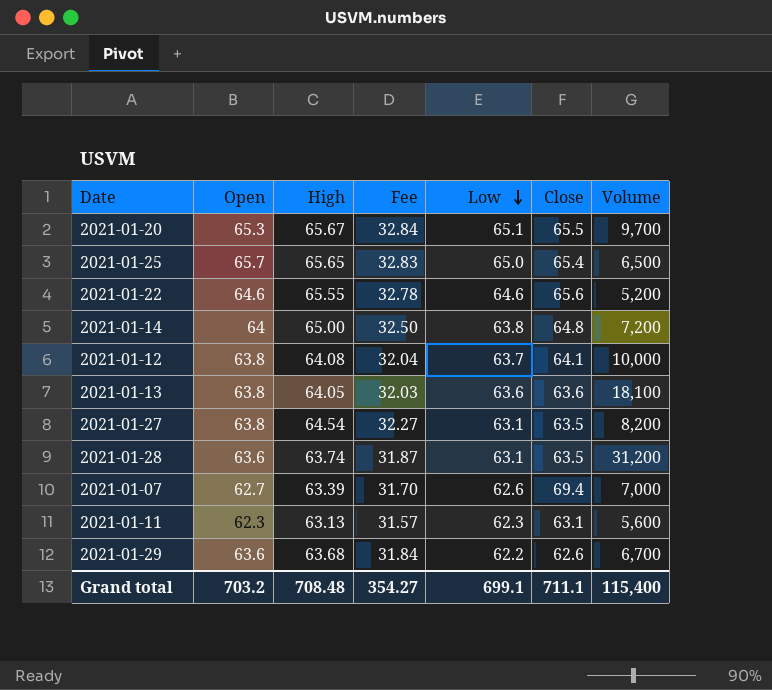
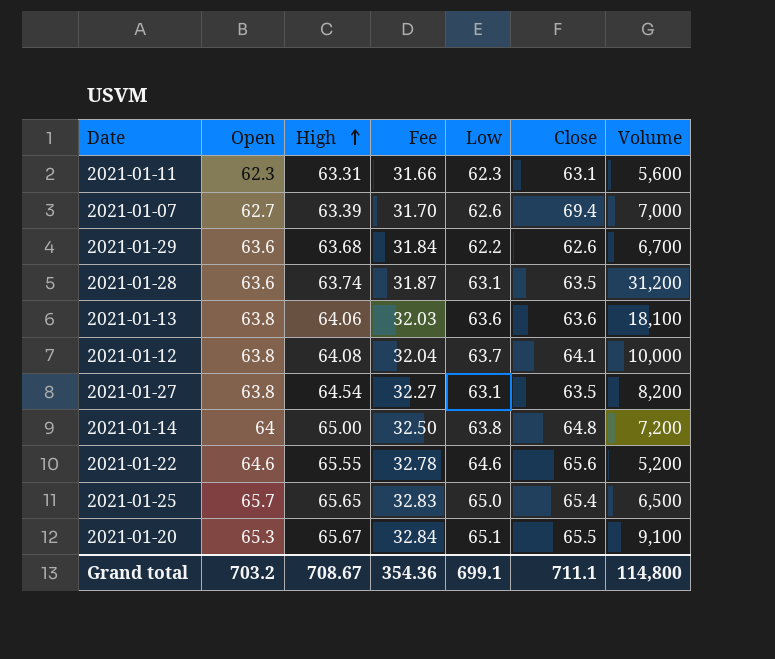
row order: Low descending -> High ascending
2021-01-11 | High: 63.13 -> 63.31
2021-01-11 | Fee: 31.57 -> 31.66
2021-01-13 | High: 64.05 -> 64.06
2021-01-20 | Volume: 9,700 -> 9,100
Grand total | High: 708.48 -> 708.67
Grand total | Fee: 354.27 -> 354.36
Grand total | Volume: 115,400 -> 114,800

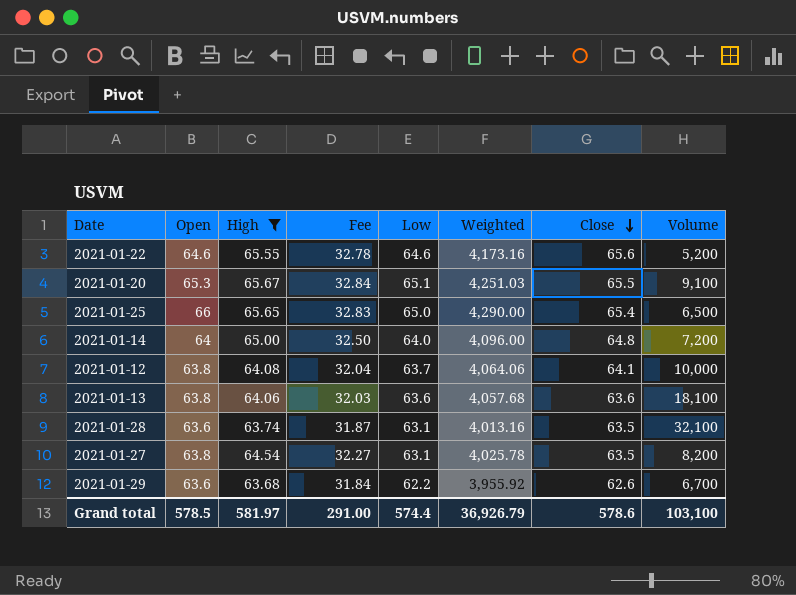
filter: none -> High >= 63.68
row order: High ascending -> Close descending
column Weighted | formula: none -> [Open] * [Low]
2021-01-25 | Open: 65.7 -> 66
2021-01-14 | Low: 63.8 -> 64.0
2021-01-28 | Volume: 31,200 -> 32,100
Grand total | Open: 703.2 -> 578.5
Grand total | High: 708.67 -> 581.97
Grand total | Fee: 354.36 -> 291.00
Grand total | Low: 699.1 -> 574.4
Grand total | Close: 711.1 -> 578.6
Grand total | Volume: 114,800 -> 103,100

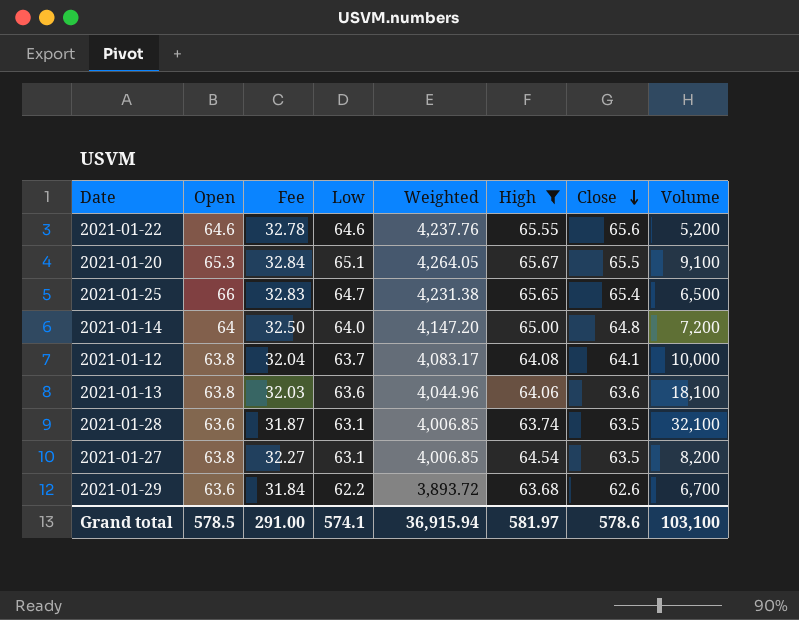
column Weighted | formula: [Open] * [Low] -> [Low] * [Close]
column High | position: 3 -> 6
2021-01-25 | Low: 65.0 -> 64.7
Grand total | Low: 574.4 -> 574.1
Grand total | Weighted: 36,926.79 -> 36,915.94

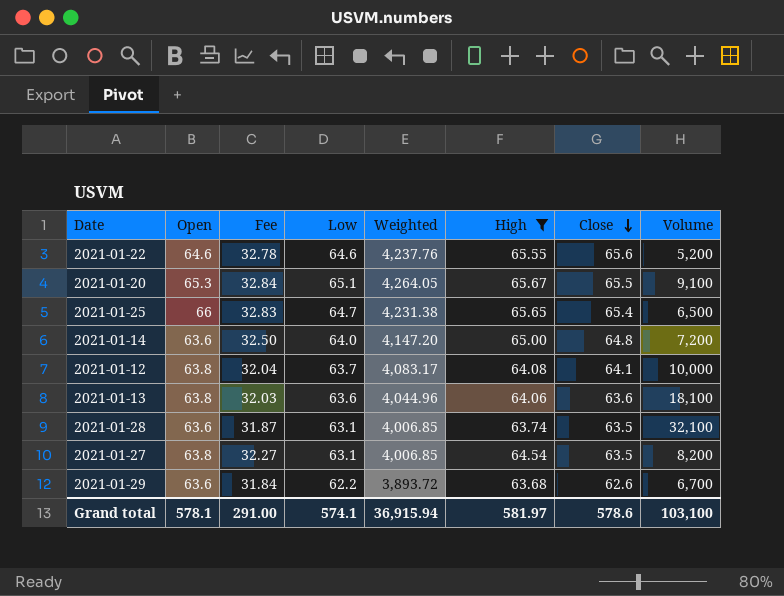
2021-01-14 | Open: 64 -> 63.6
Grand total | Open: 578.5 -> 578.1

